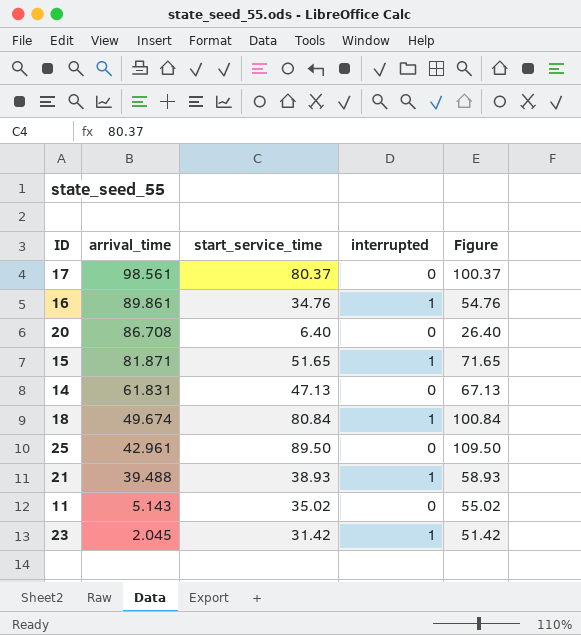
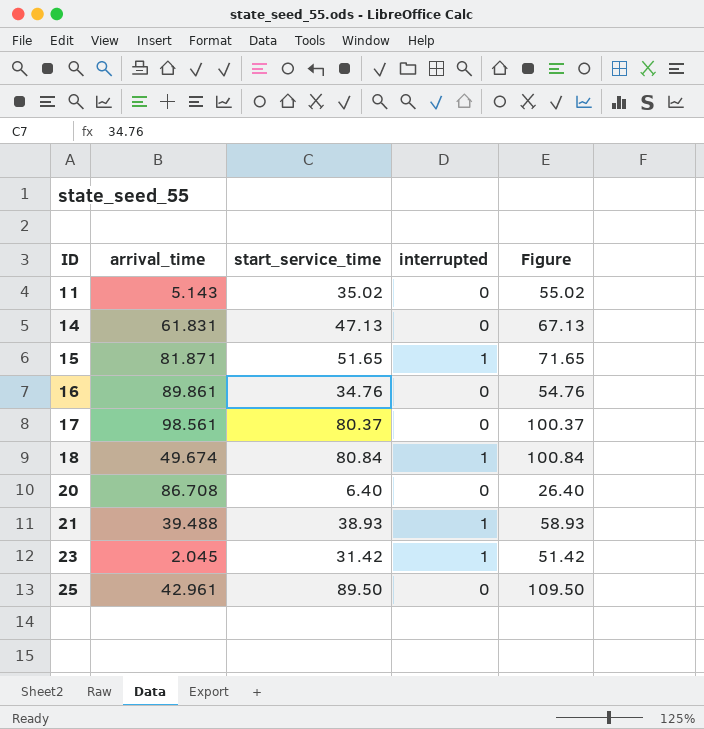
row order: arrival_time descending -> ID ascending
16 | interrupted: 1 -> 0

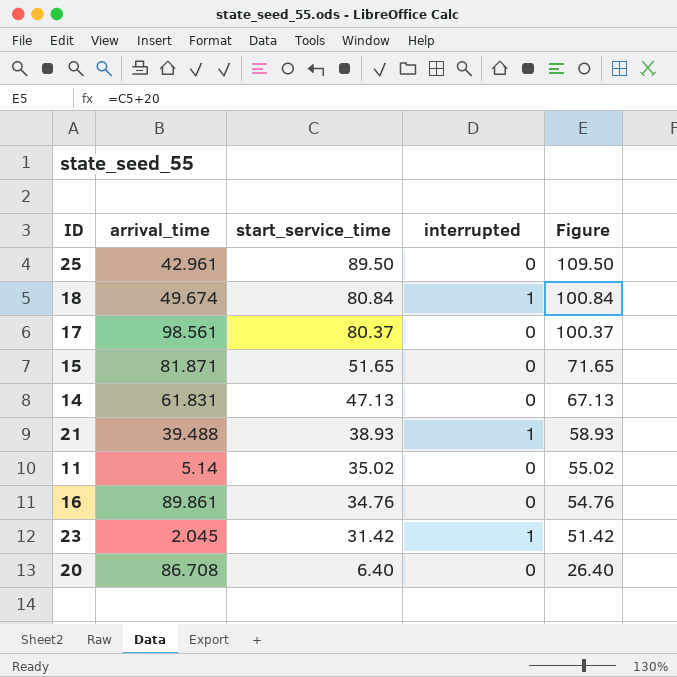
row order: ID ascending -> start_service_time descending
15 | interrupted: 1 -> 0
11 | arrival_time: 5.143 -> 5.14

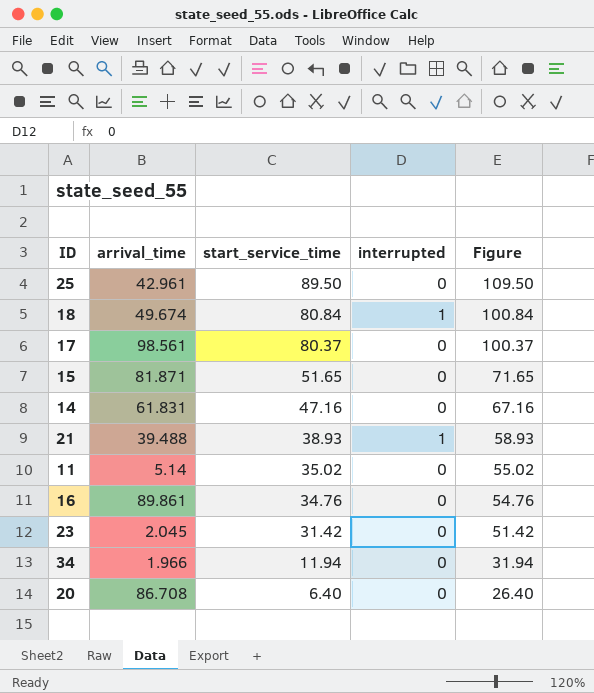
14 | start_service_time: 47.13 -> 47.16
14 | Figure: 67.13 -> 67.16
23 | interrupted: 1 -> 0
row 34: none -> 1.966 | 11.94 | 0 | 31.94

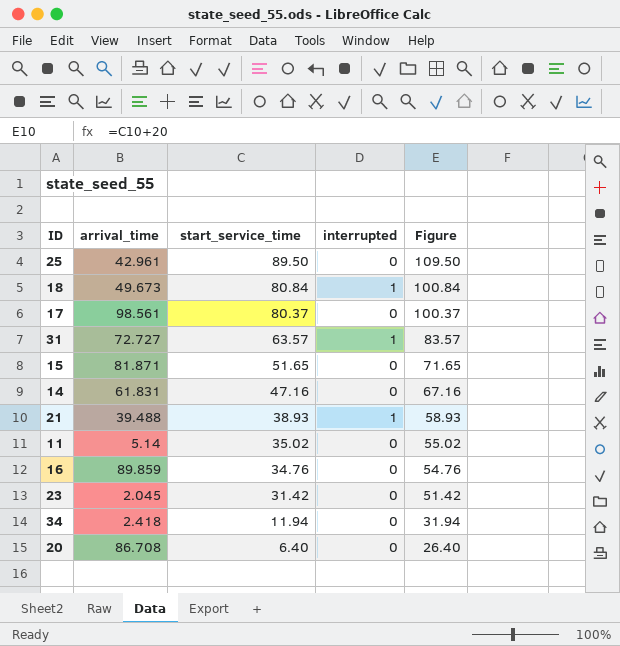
18 | arrival_time: 49.674 -> 49.673
row 31: none -> 72.727 | 63.57 | 1 | 83.57
16 | arrival_time: 89.861 -> 89.859
34 | arrival_time: 1.966 -> 2.418

